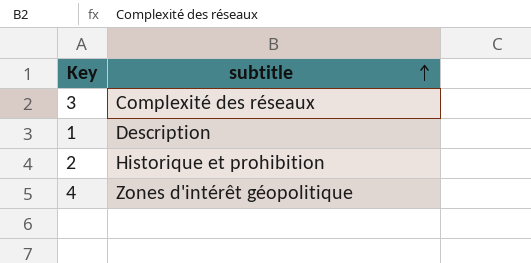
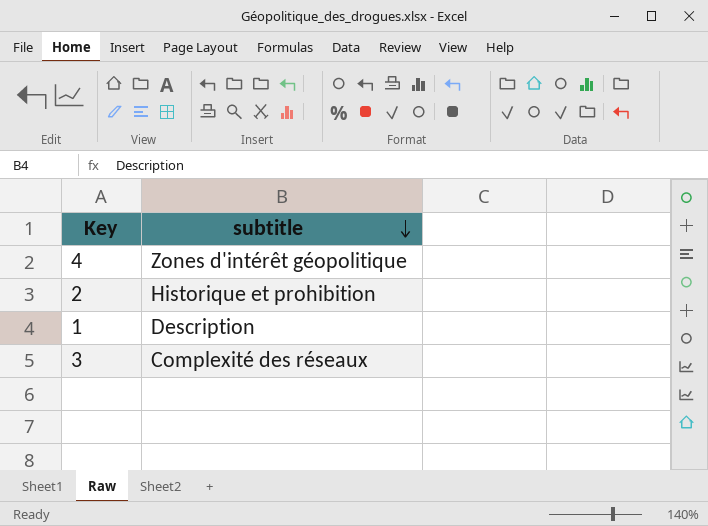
row order: subtitle ascending -> subtitle descending

